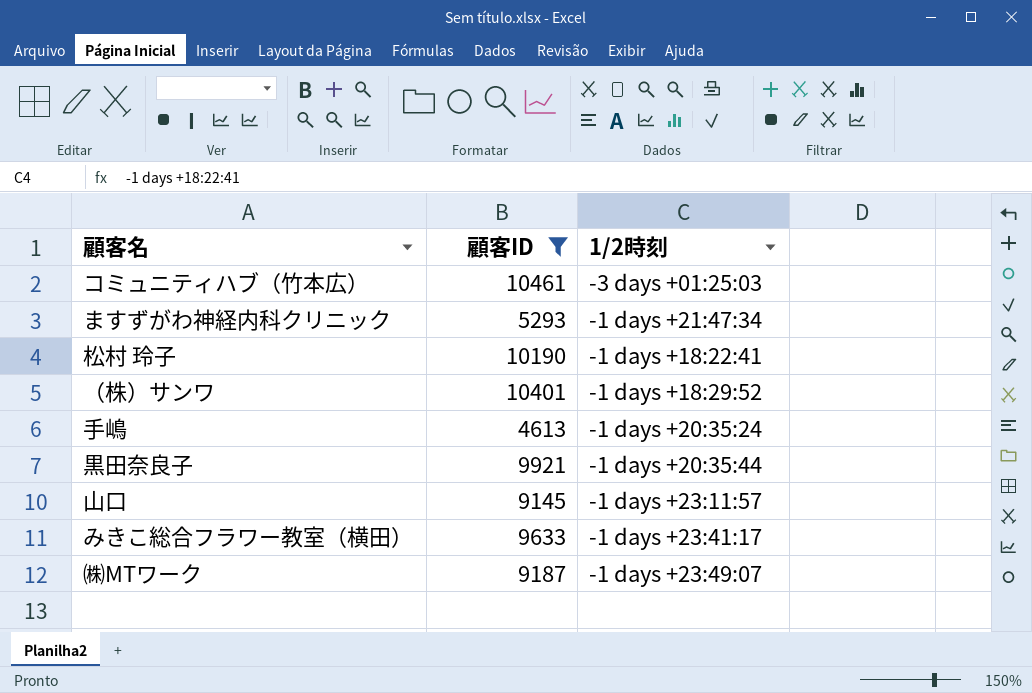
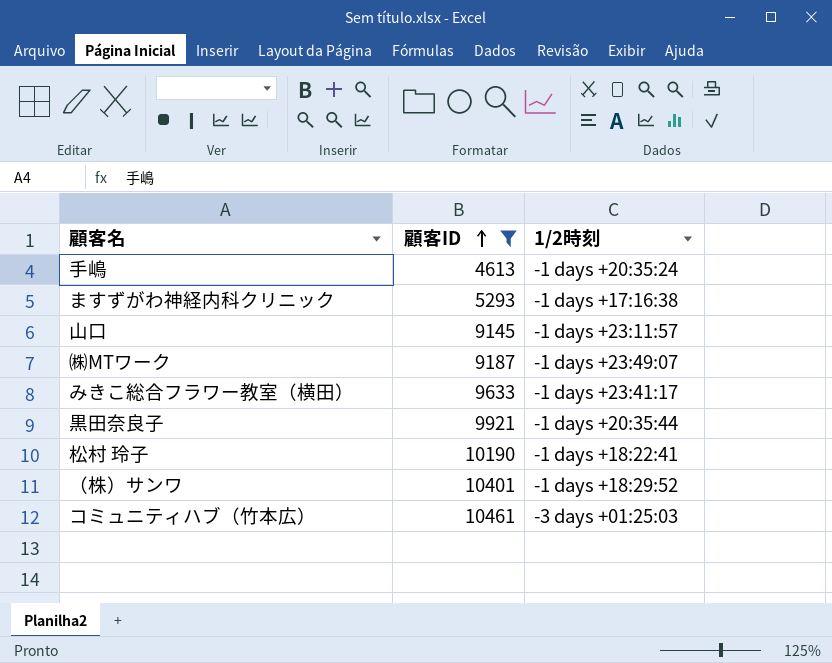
row order: none -> 顧客ID ascending
ますずがわ神経内科クリニック | 1/2時刻: -1 days +21:47:34 -> -1 days +17:16:38

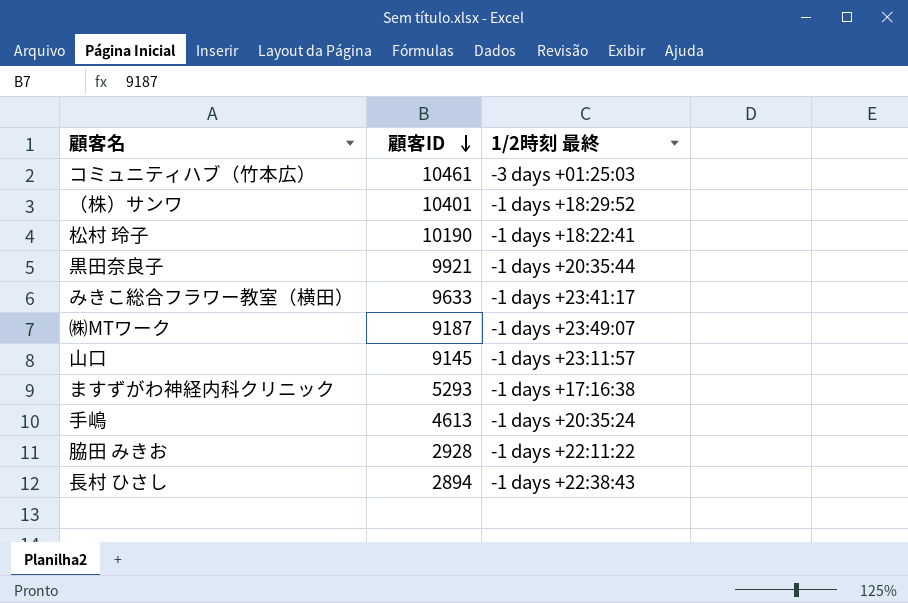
filter: 顧客ID >= 4613 -> none
row order: 顧客ID ascending -> 顧客ID descending
column name: 1/2時刻 -> 1/2時刻 最終

